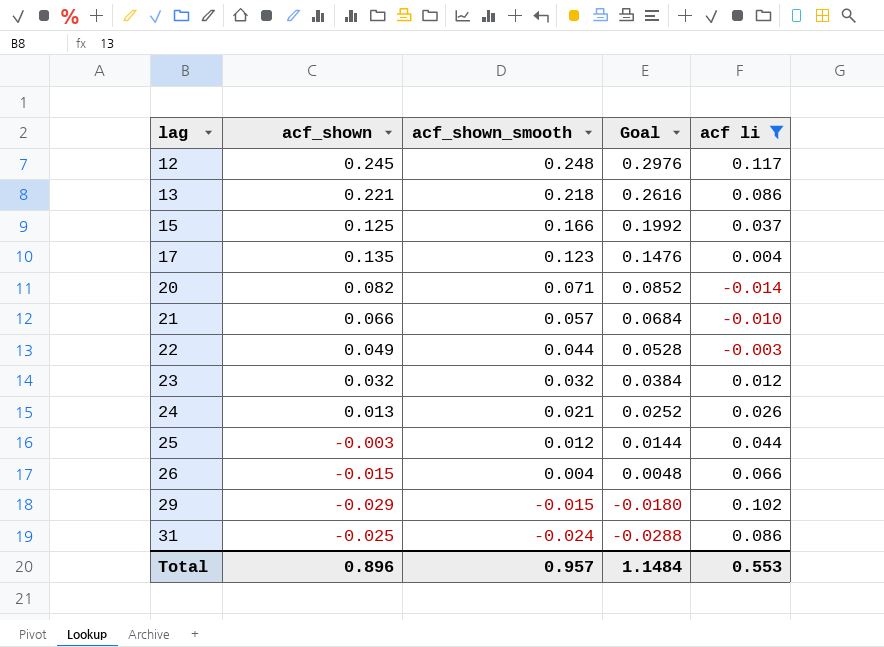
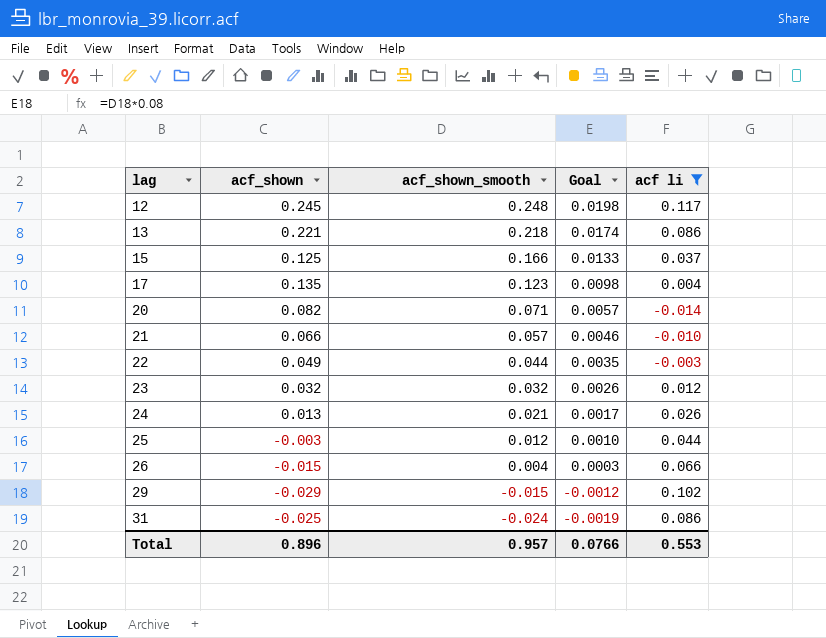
column Goal | formula: [acf_shown_smooth] * 1.2 -> [acf_shown_smooth] * 0.08
Total | Goal: 1.1484 -> 0.0766

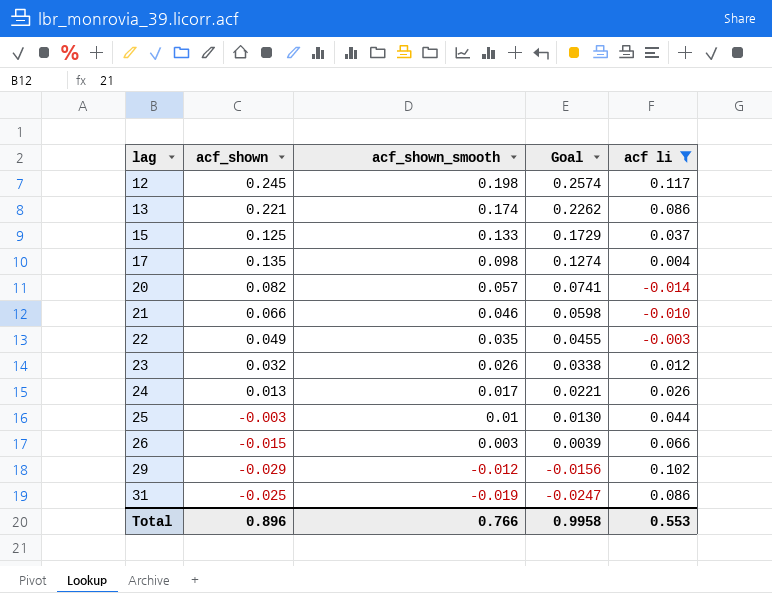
column Goal | formula: [acf_shown_smooth] * 0.08 -> [acf_shown_smooth] * 1.3
12 | acf_shown_smooth: 0.248 -> 0.198
13 | acf_shown_smooth: 0.218 -> 0.174
15 | acf_shown_smooth: 0.166 -> 0.133
17 | acf_shown_smooth: 0.123 -> 0.098
20 | acf_shown_smooth: 0.071 -> 0.057
21 | acf_shown_smooth: 0.057 -> 0.046
22 | acf_shown_smooth: 0.044 -> 0.035
23 | acf_shown_smooth: 0.032 -> 0.026
24 | acf_shown_smooth: 0.021 -> 0.017
25 | acf_shown_smooth: 0.012 -> 0.01
26 | acf_shown_smooth: 0.004 -> 0.003
29 | acf_shown_smooth: -0.015 -> -0.012
31 | acf_shown_smooth: -0.024 -> -0.019
Total | acf_shown_smooth: 0.957 -> 0.766
Total | Goal: 0.0766 -> 0.9958

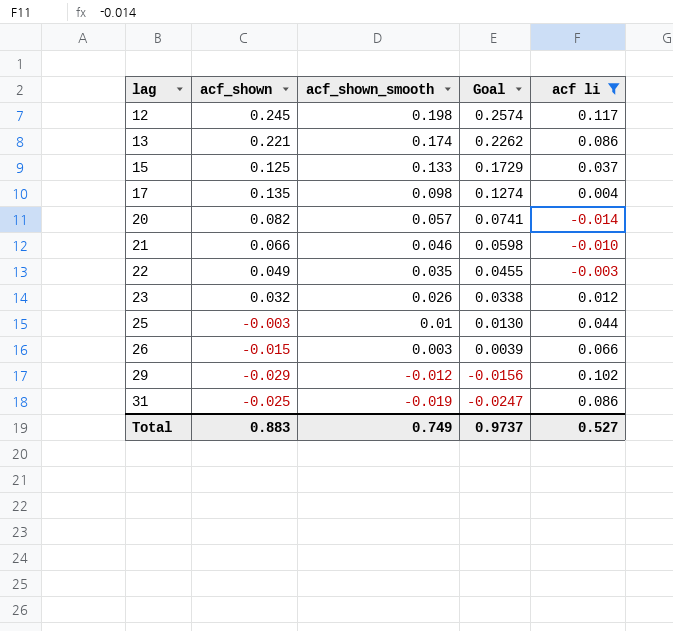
row 24: 0.013 | 0.017 | 0.0221 | 0.026 -> none
Total | acf_shown: 0.896 -> 0.883
Total | acf_shown_smooth: 0.766 -> 0.749
Total | Goal: 0.9958 -> 0.9737
Total | acf li: 0.553 -> 0.527

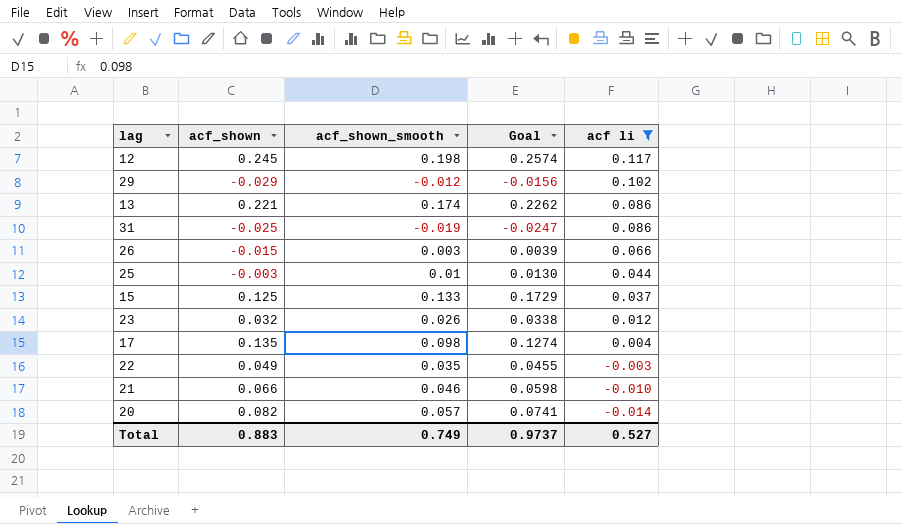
row order: lag ascending -> acf li descending

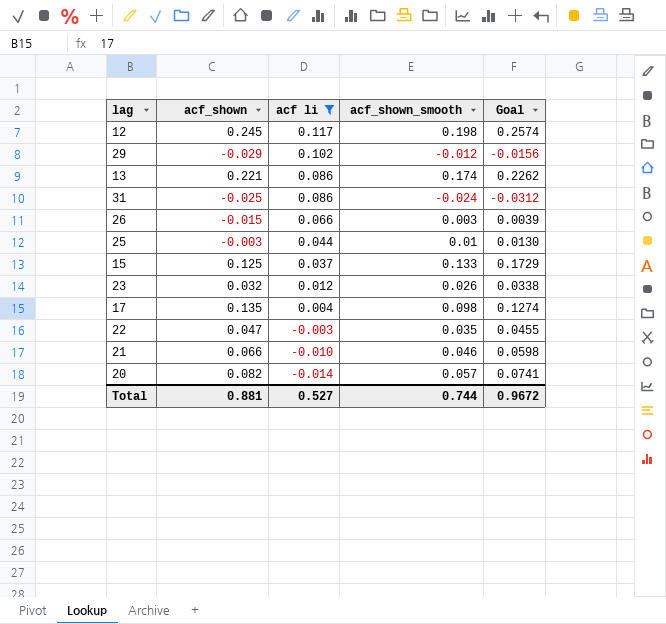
column acf li | position: 5 -> 3
31 | acf_shown_smooth: -0.019 -> -0.024
31 | Goal: -0.0247 -> -0.0312
22 | acf_shown: 0.049 -> 0.047
Total | acf_shown: 0.883 -> 0.881
Total | acf_shown_smooth: 0.749 -> 0.744
Total | Goal: 0.9737 -> 0.9672

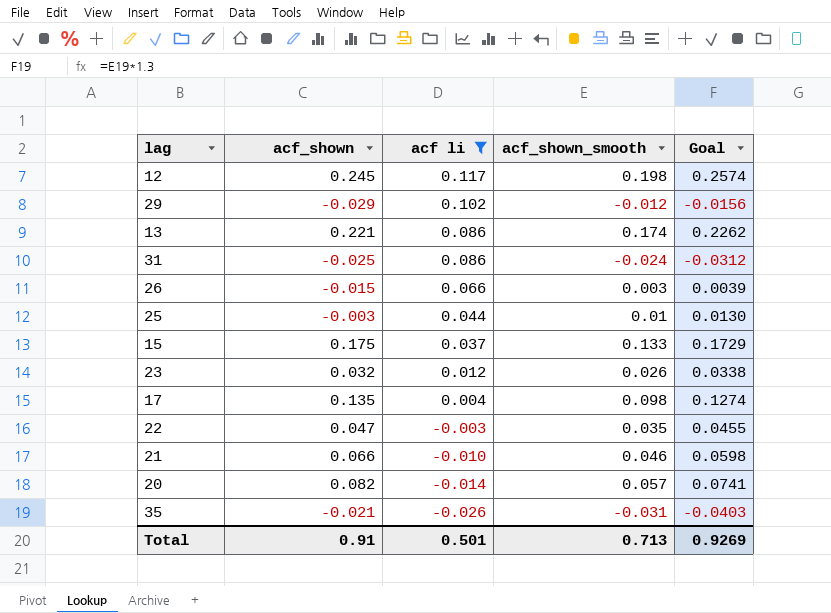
15 | acf_shown: 0.125 -> 0.175
row 35: none -> -0.021 | -0.026 | -0.031 | -0.0403
Total | acf_shown: 0.881 -> 0.91
Total | acf li: 0.527 -> 0.501
Total | acf_shown_smooth: 0.744 -> 0.713
Total | Goal: 0.9672 -> 0.9269

